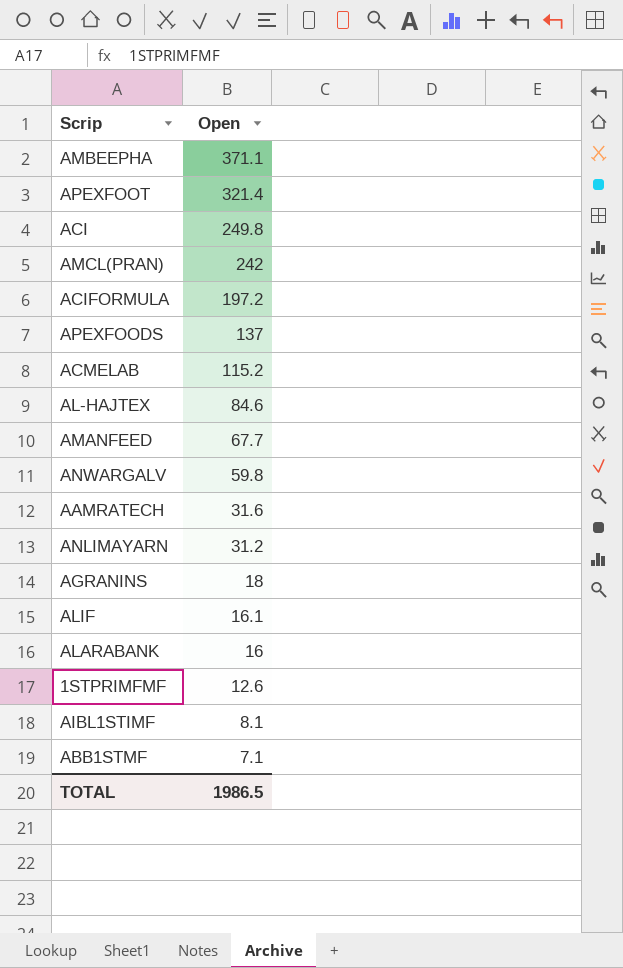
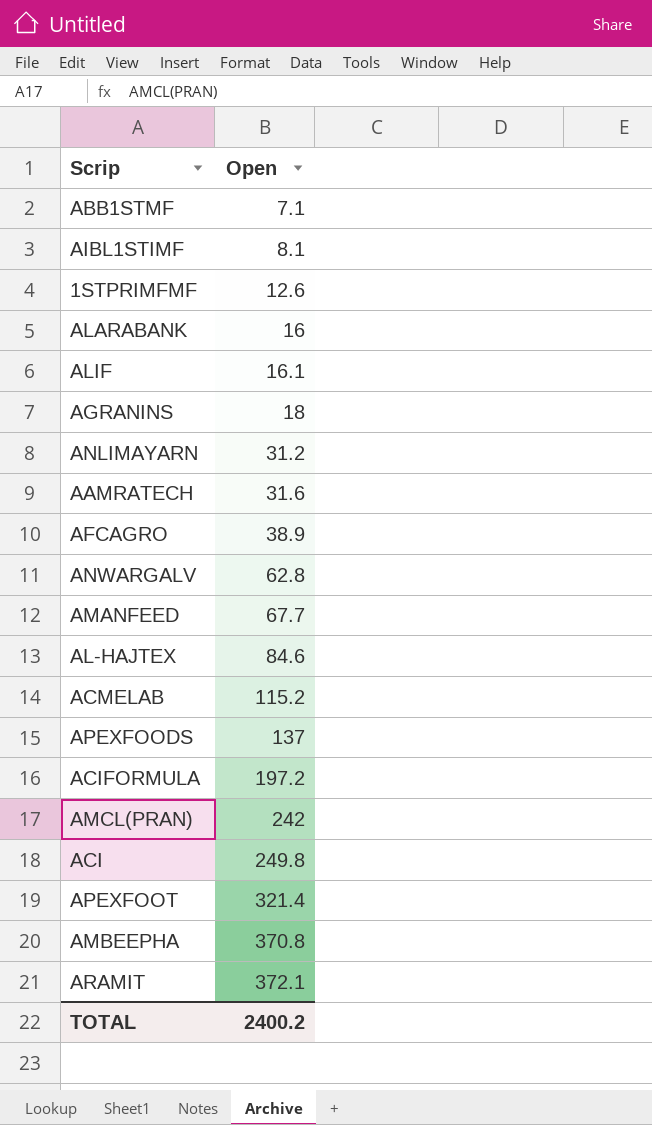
row order: Open descending -> Open ascending
row AFCAGRO: none -> 38.9
ANWARGALV | Open: 59.8 -> 62.8
AMBEEPHA | Open: 371.1 -> 370.8
row ARAMIT: none -> 372.1
TOTAL | Open: 1986.5 -> 2400.2

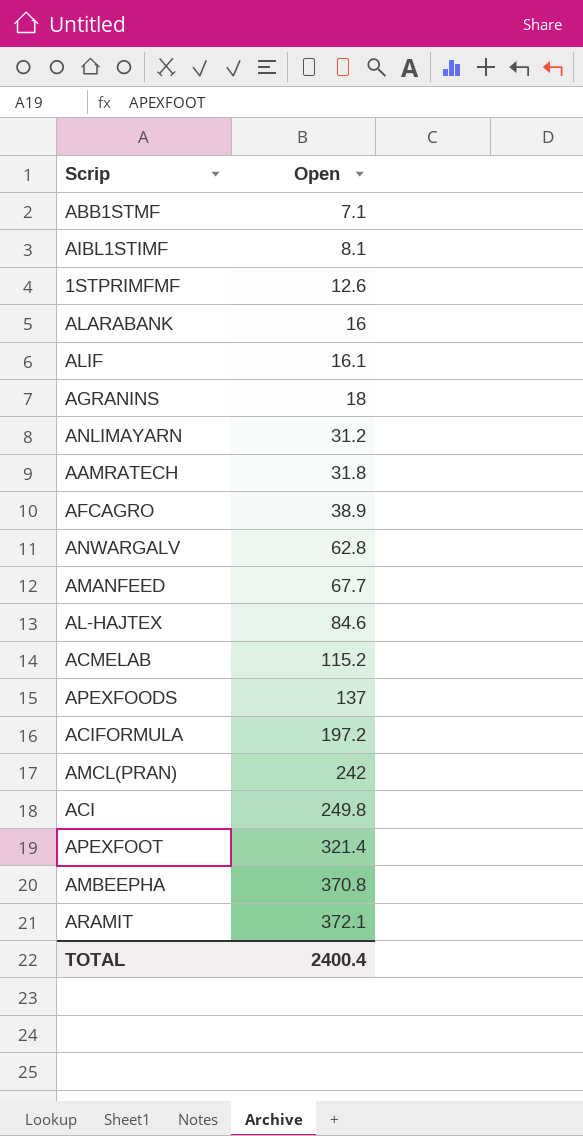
AAMRATECH | Open: 31.6 -> 31.8
TOTAL | Open: 2400.2 -> 2400.4

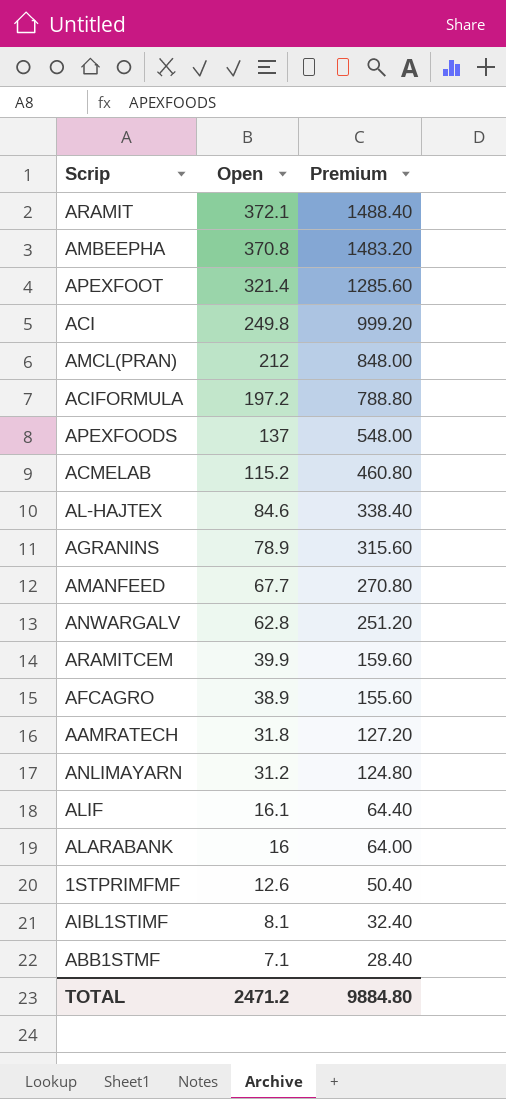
row order: Open ascending -> Open descending
column Premium | formula: none -> [Open] * 4
AMCL(PRAN) | Open: 242 -> 212
AGRANINS | Open: 18 -> 78.9
row ARAMITCEM: none -> 39.9 | 159.60
TOTAL | Open: 2400.4 -> 2471.2

